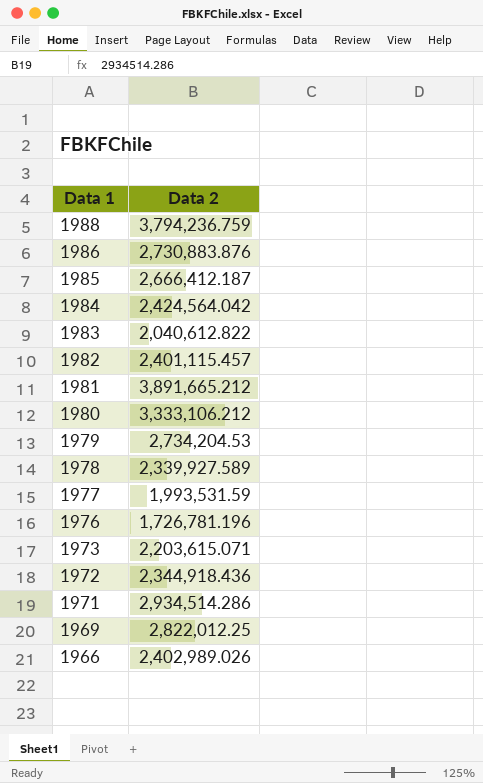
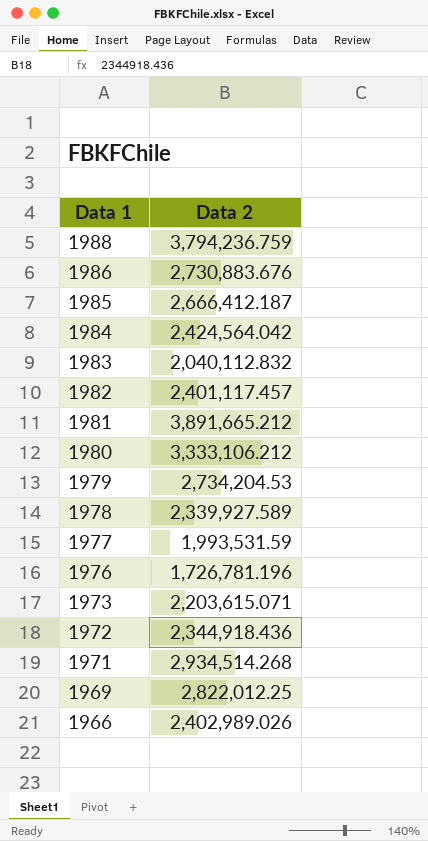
1986 | Data 2: 2,730,883.876 -> 2,730,883.676
1983 | Data 2: 2,040,612.822 -> 2,040,112.832
1982 | Data 2: 2,401,115.457 -> 2,401,117.457
1971 | Data 2: 2,934,514.286 -> 2,934,514.268

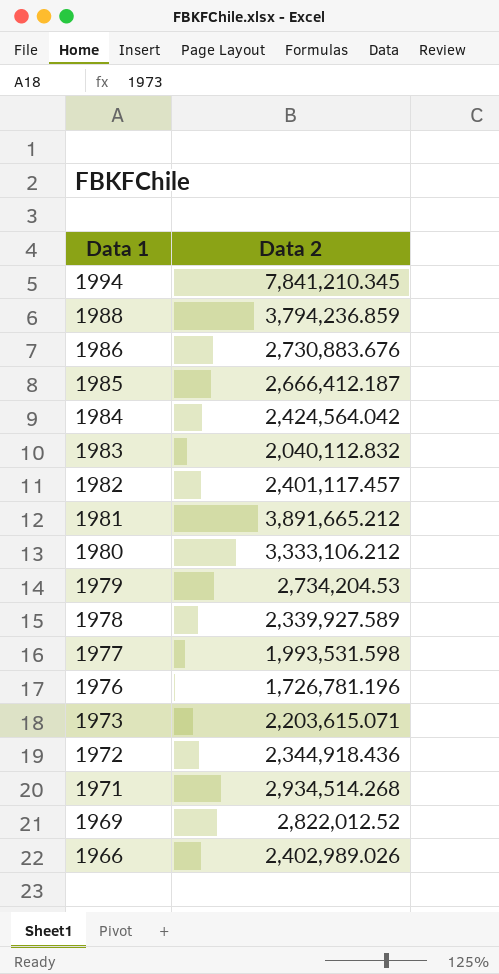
row 1994: none -> 7,841,210.345
1988 | Data 2: 3,794,236.759 -> 3,794,236.859
1977 | Data 2: 1,993,531.59 -> 1,993,531.598
1969 | Data 2: 2,822,012.25 -> 2,822,012.52

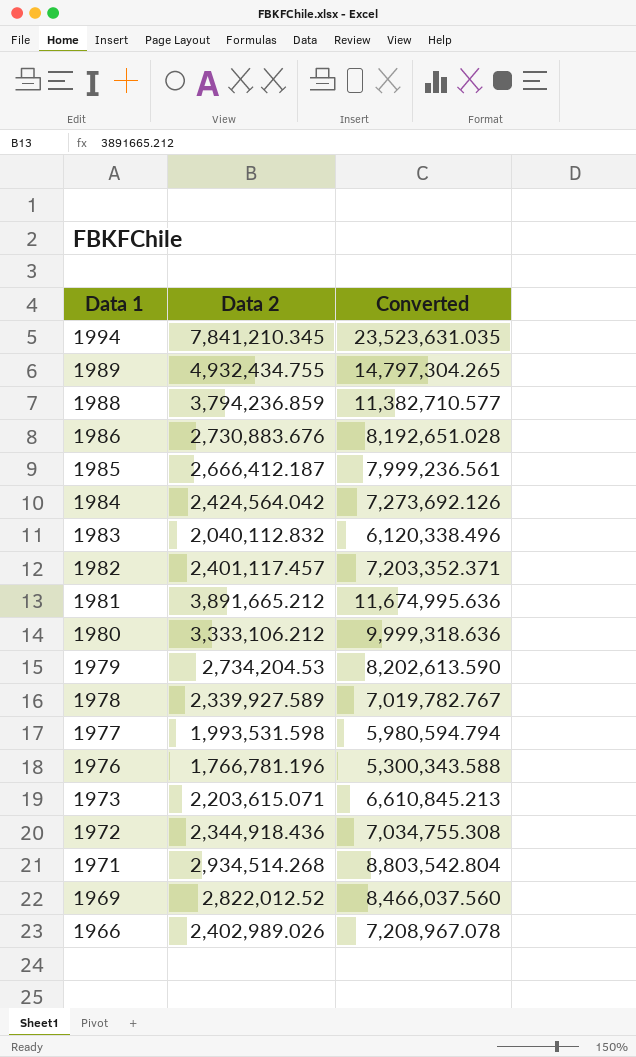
column Converted | formula: none -> [Data 2] * 3
row 1989: none -> 4,932,434.755 | 14,797,304.265
1976 | Data 2: 1,726,781.196 -> 1,766,781.196

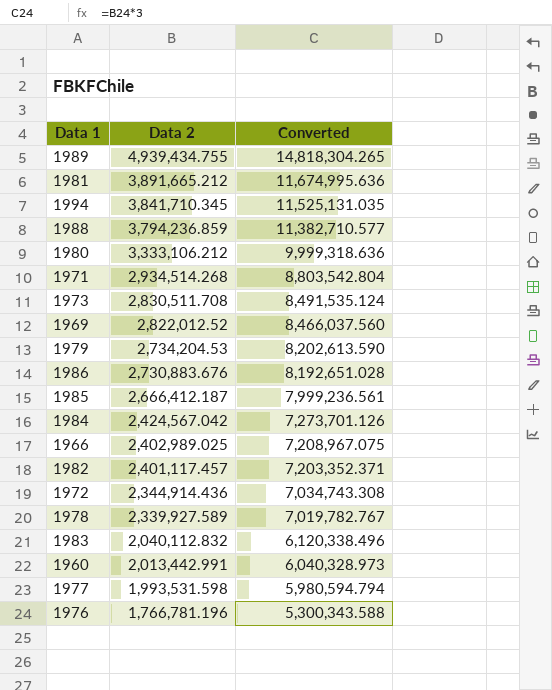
row order: Data 1 descending -> Data 2 descending
1989 | Data 2: 4,932,434.755 -> 4,939,434.755
1989 | Converted: 14,797,304.265 -> 14,818,304.265
1994 | Data 2: 7,841,210.345 -> 3,841,710.345
1994 | Converted: 23,523,631.035 -> 11,525,131.035
1973 | Data 2: 2,203,615.071 -> 2,830,511.708
1973 | Converted: 6,610,845.213 -> 8,491,535.124
1984 | Data 2: 2,424,564.042 -> 2,424,567.042
1984 | Converted: 7,273,692.126 -> 7,273,701.126
1966 | Data 2: 2,402,989.026 -> 2,402,989.025
1966 | Converted: 7,208,967.078 -> 7,208,967.075
1972 | Data 2: 2,344,918.436 -> 2,344,914.436
1972 | Converted: 7,034,755.308 -> 7,034,743.308
row 1960: none -> 2,013,442.991 | 6,040,328.973

